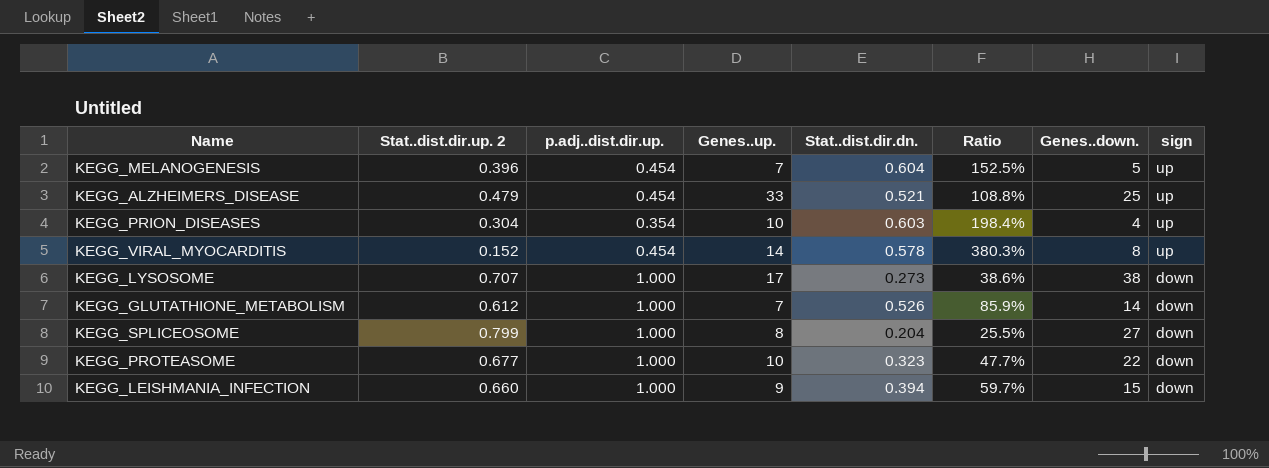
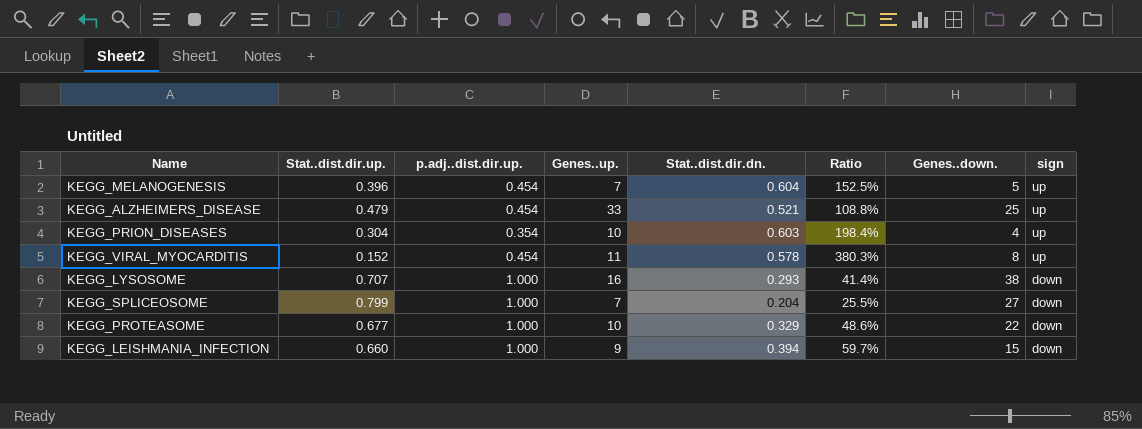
column name: Stat..dist.dir.up. 2 -> Stat..dist.dir.up.
row KEGG_GLUTATHIONE_METABOLISM: 0.612 | 1.000 | 7 | 0.526 | 85.9% | 14 | down -> none
KEGG_VIRAL_MYOCARDITIS | Genes..up.: 14 -> 11
KEGG_LYSOSOME | Genes..up.: 17 -> 16
KEGG_LYSOSOME | Stat..dist.dir.dn.: 0.273 -> 0.293
KEGG_LYSOSOME | Ratio: 38.6% -> 41.4%
KEGG_SPLICEOSOME | Genes..up.: 8 -> 7
KEGG_PROTEASOME | Stat..dist.dir.dn.: 0.323 -> 0.329
KEGG_PROTEASOME | Ratio: 47.7% -> 48.6%

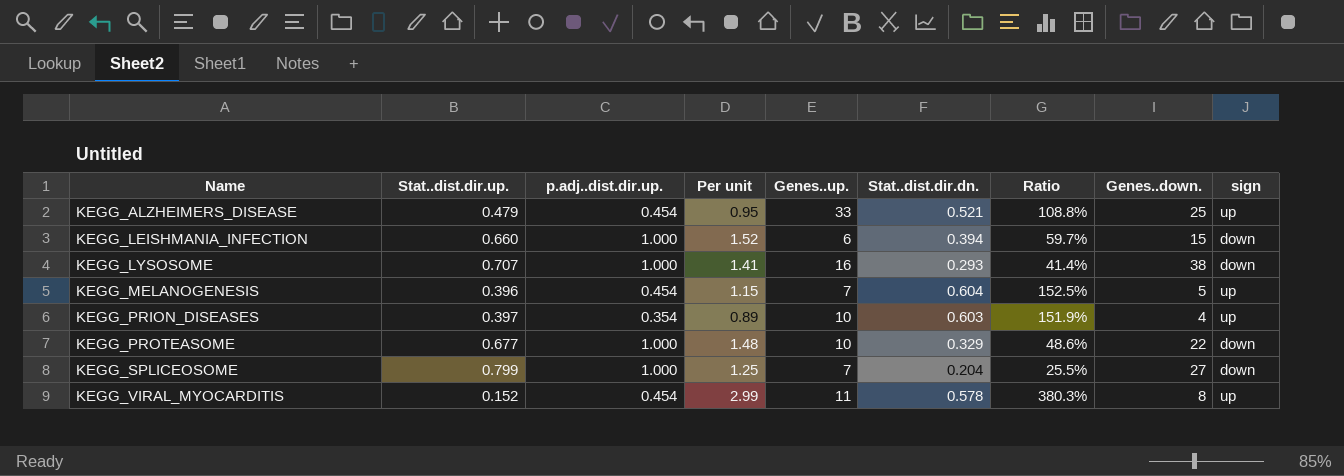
row order: sign descending -> Name ascending
column Per unit | formula: none -> [p.adj..dist.dir.up.] / [Stat..dist.dir.up.]
KEGG_LEISHMANIA_INFECTION | Genes..up.: 9 -> 6
KEGG_PRION_DISEASES | Stat..dist.dir.up.: 0.304 -> 0.397
KEGG_PRION_DISEASES | Ratio: 198.4% -> 151.9%

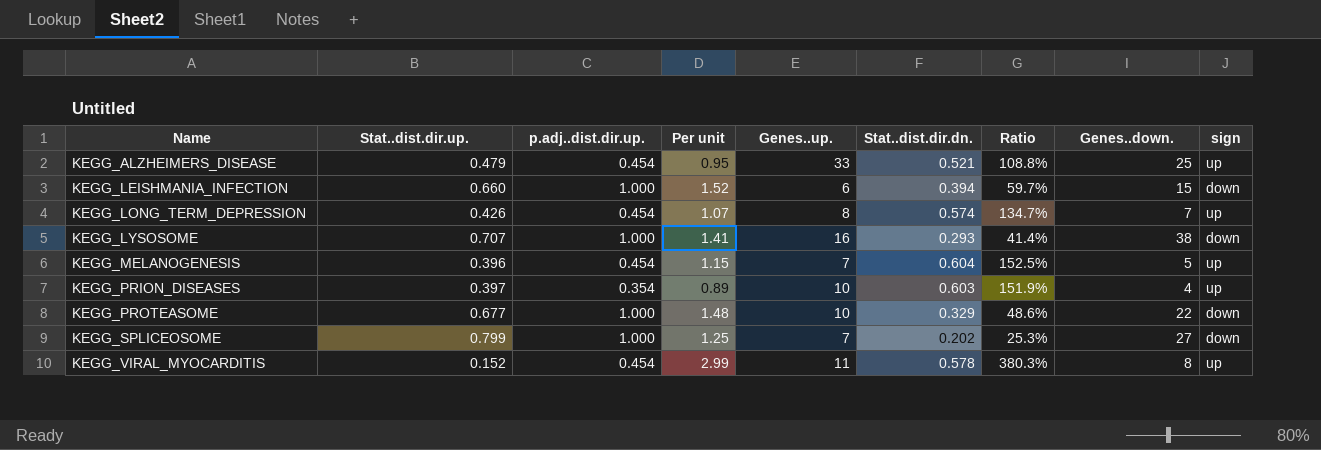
row KEGG_LONG_TERM_DEPRESSION: none -> 0.426 | 0.454 | 1.07 | 8 | 0.574 | 134.7% | 7 | up
KEGG_SPLICEOSOME | Stat..dist.dir.dn.: 0.204 -> 0.202
KEGG_SPLICEOSOME | Ratio: 25.5% -> 25.3%

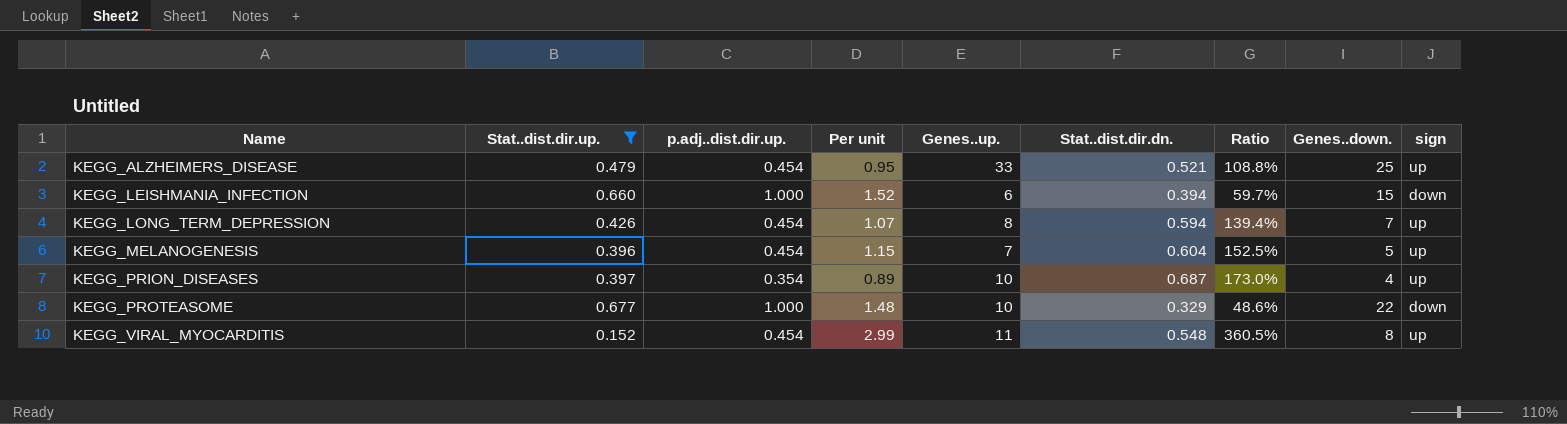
filter: none -> Stat..dist.dir.up. <= 0.677
KEGG_LONG_TERM_DEPRESSION | Stat..dist.dir.dn.: 0.574 -> 0.594
KEGG_LONG_TERM_DEPRESSION | Ratio: 134.7% -> 139.4%
KEGG_PRION_DISEASES | Stat..dist.dir.dn.: 0.603 -> 0.687
KEGG_PRION_DISEASES | Ratio: 151.9% -> 173.0%
KEGG_VIRAL_MYOCARDITIS | Stat..dist.dir.dn.: 0.578 -> 0.548
KEGG_VIRAL_MYOCARDITIS | Ratio: 380.3% -> 360.5%

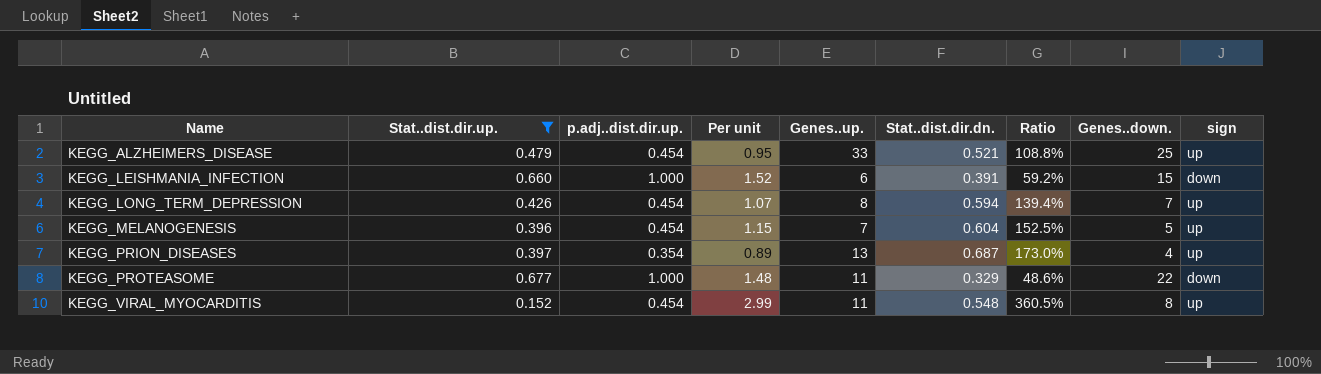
KEGG_LEISHMANIA_INFECTION | Stat..dist.dir.dn.: 0.394 -> 0.391
KEGG_LEISHMANIA_INFECTION | Ratio: 59.7% -> 59.2%
KEGG_PRION_DISEASES | Genes..up.: 10 -> 13
KEGG_PROTEASOME | Genes..up.: 10 -> 11

